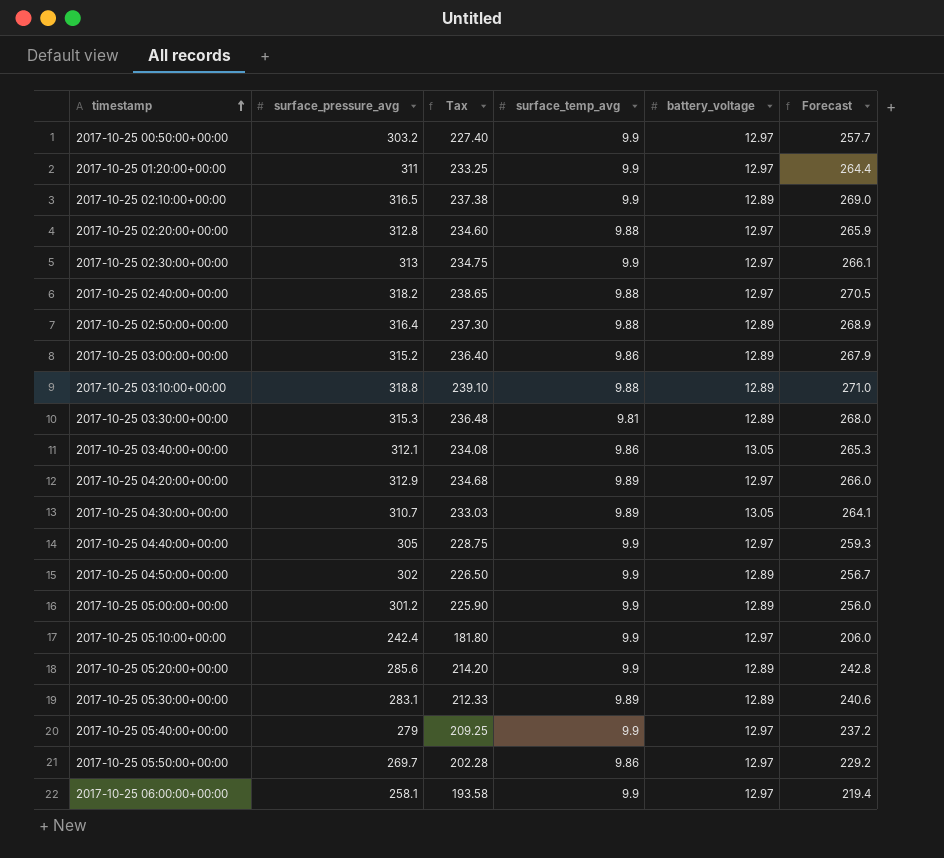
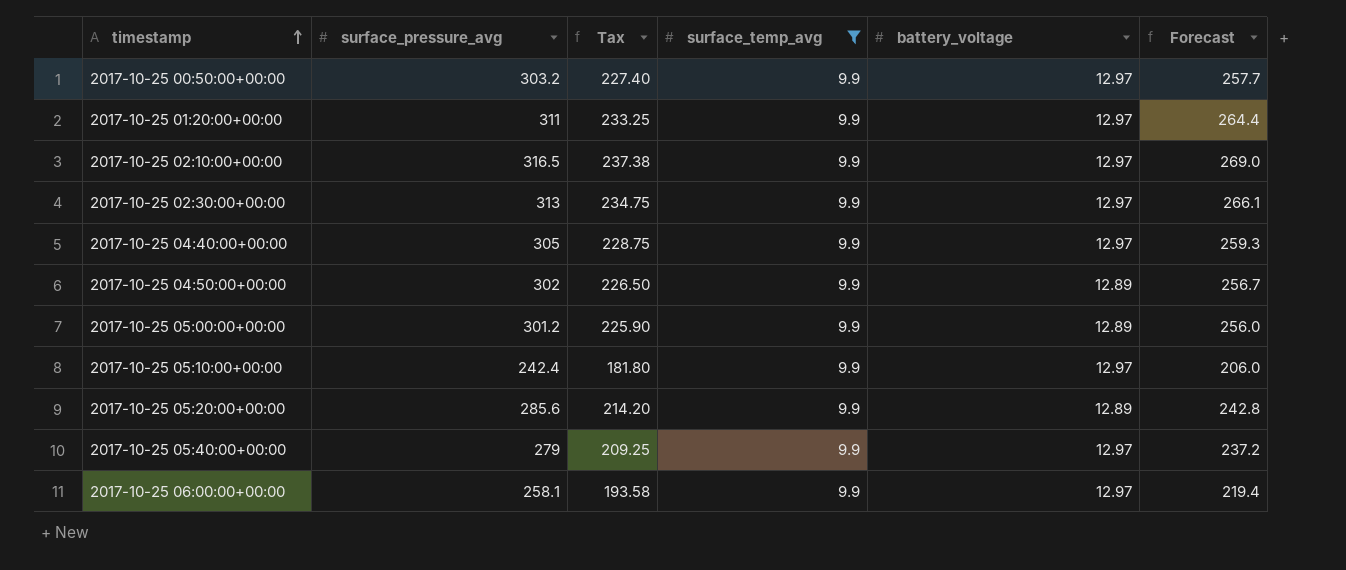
filter: none -> surface_temp_avg = 9.9
2017-10-25 02:10:00+00:00 | battery_voltage: 12.89 -> 12.97

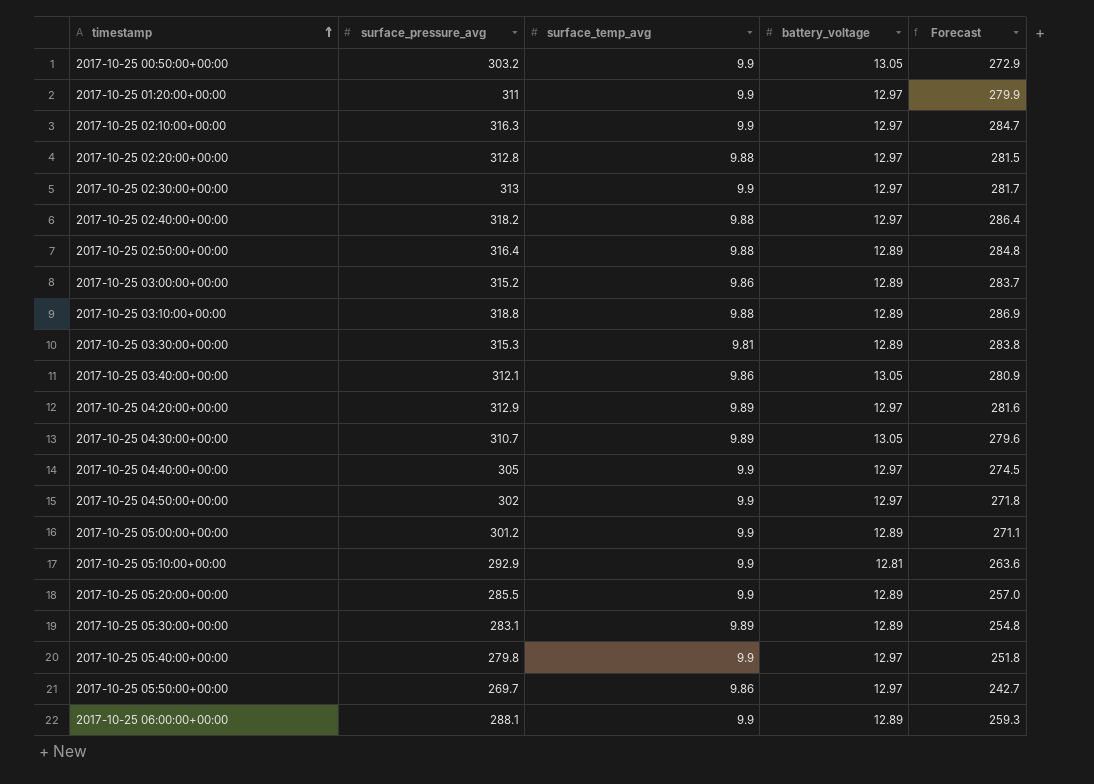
filter: surface_temp_avg = 9.9 -> none
column Tax | formula: [surface_pressure_avg] * 0.75 -> none
column Forecast | formula: [surface_pressure_avg] * 0.85 -> [surface_pressure_avg] * 0.9
2017-10-25 00:50:00+00:00 | battery_voltage: 12.97 -> 13.05
2017-10-25 02:10:00+00:00 | surface_pressure_avg: 316.5 -> 316.3
2017-10-25 04:50:00+00:00 | battery_voltage: 12.89 -> 12.97
2017-10-25 05:10:00+00:00 | surface_pressure_avg: 242.4 -> 292.9
2017-10-25 05:10:00+00:00 | battery_voltage: 12.97 -> 12.81
2017-10-25 05:20:00+00:00 | surface_pressure_avg: 285.6 -> 285.5
2017-10-25 05:40:00+00:00 | surface_pressure_avg: 279 -> 279.8
2017-10-25 06:00:00+00:00 | surface_pressure_avg: 258.1 -> 288.1
2017-10-25 06:00:00+00:00 | battery_voltage: 12.97 -> 12.89

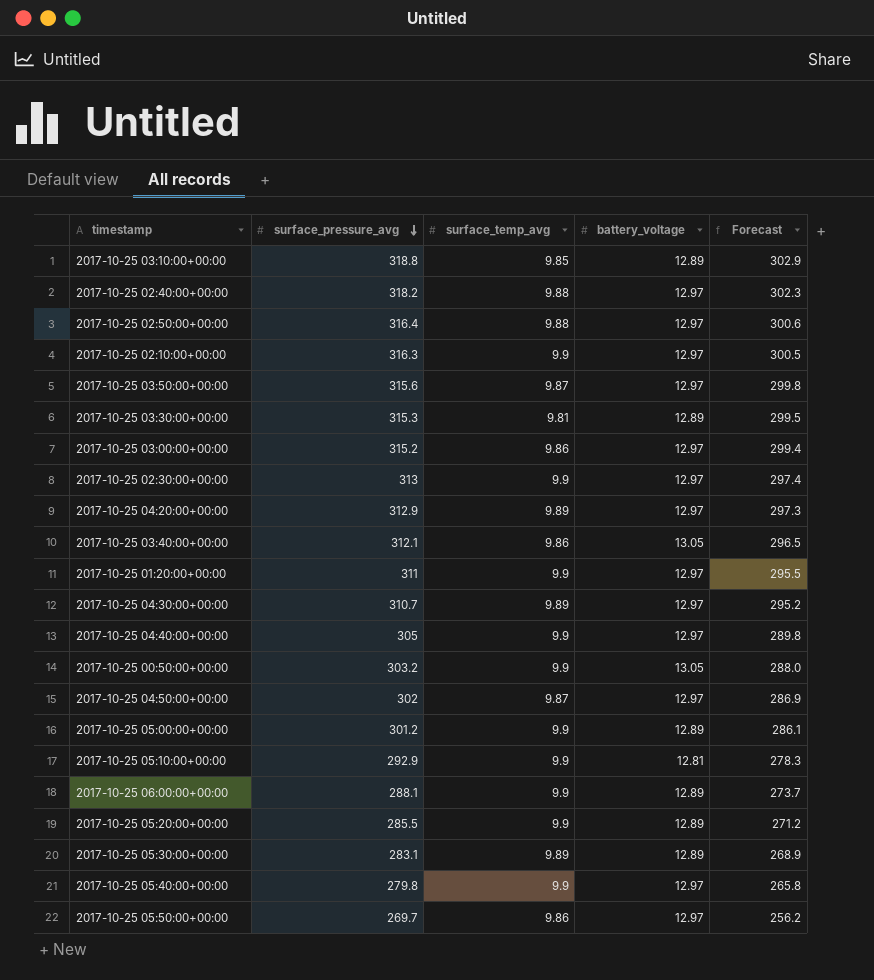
row order: timestamp ascending -> surface_pressure_avg descending
column Forecast | formula: [surface_pressure_avg] * 0.9 -> [surface_pressure_avg] * 0.95
row 2017-10-25 02:20:00+00:00: 312.8 | 9.88 | 12.97 | 281.5 -> none
2017-10-25 03:10:00+00:00 | surface_temp_avg: 9.88 -> 9.85
2017-10-25 02:50:00+00:00 | battery_voltage: 12.89 -> 12.97
row 2017-10-25 03:50:00+00:00: none -> 315.6 | 9.87 | 12.97 | 299.8
2017-10-25 03:00:00+00:00 | battery_voltage: 12.89 -> 12.97
2017-10-25 04:30:00+00:00 | battery_voltage: 13.05 -> 12.97
2017-10-25 04:50:00+00:00 | surface_temp_avg: 9.9 -> 9.87

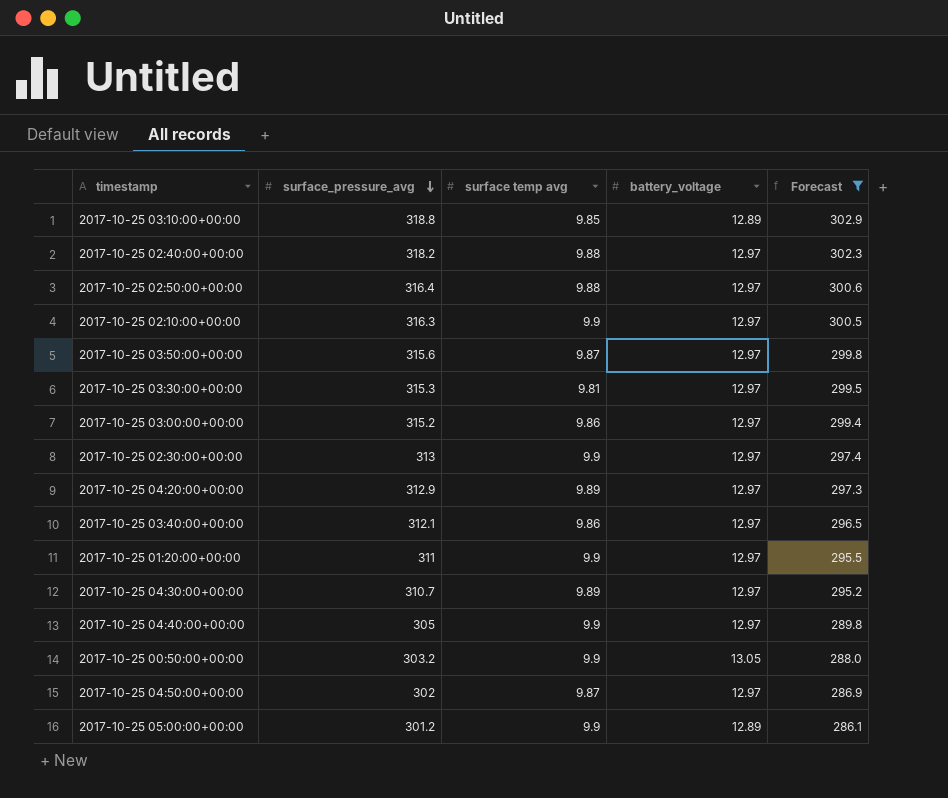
filter: none -> Forecast >= 286.1
column name: surface_temp_avg -> surface temp avg
2017-10-25 03:30:00+00:00 | battery_voltage: 12.89 -> 12.97
2017-10-25 03:40:00+00:00 | battery_voltage: 13.05 -> 12.97

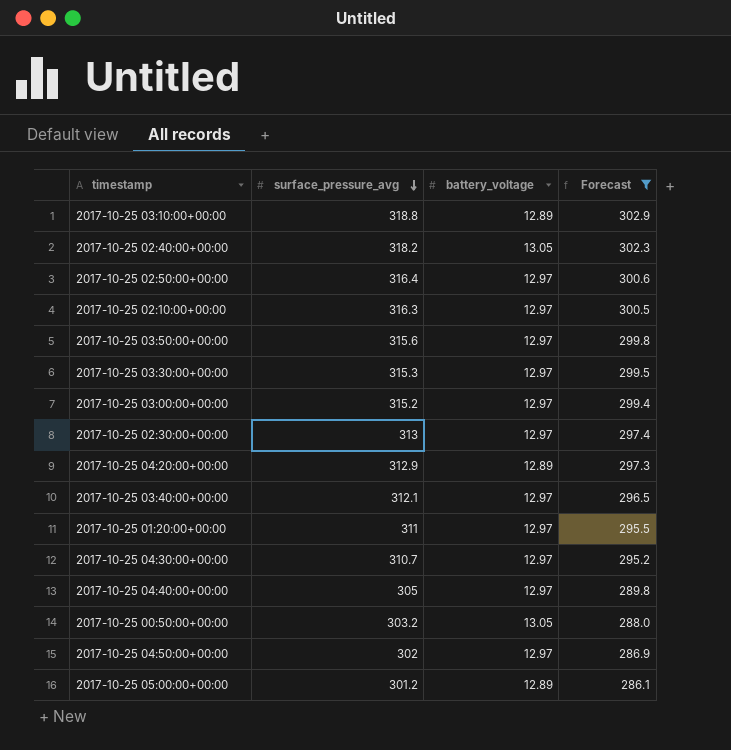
column surface temp avg | position: 3 -> none
2017-10-25 02:40:00+00:00 | battery_voltage: 12.97 -> 13.05
2017-10-25 04:20:00+00:00 | battery_voltage: 12.97 -> 12.89

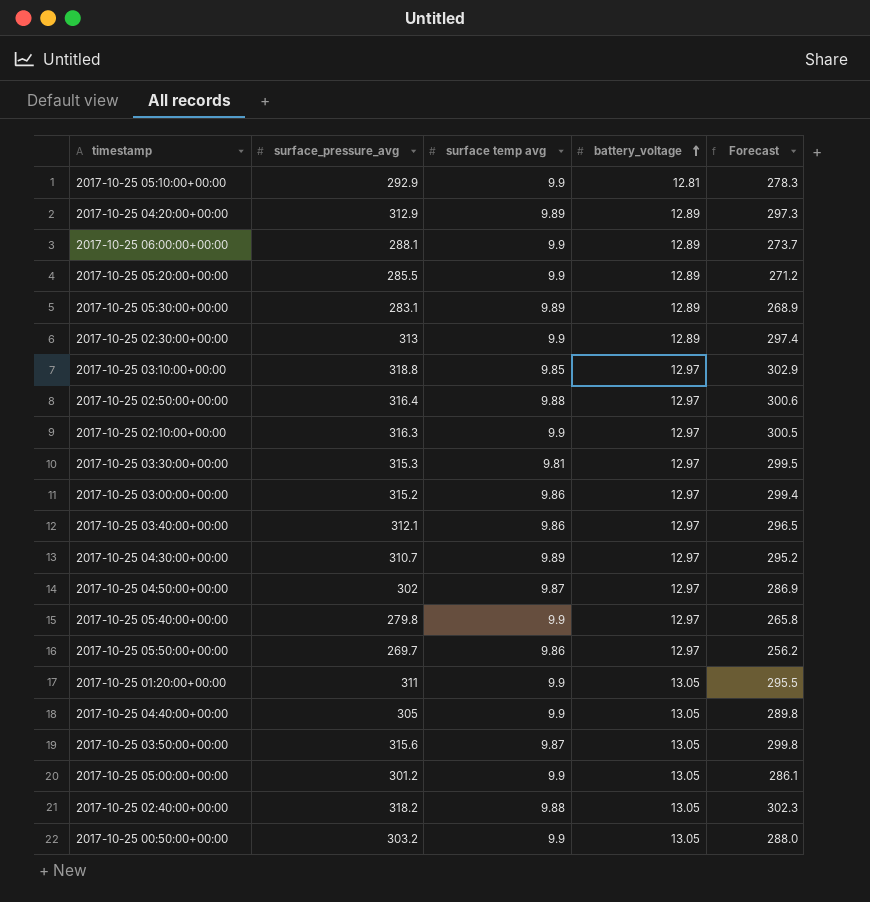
filter: Forecast >= 286.1 -> none
row order: surface_pressure_avg descending -> battery_voltage ascending
column surface temp avg | position: none -> 3
2017-10-25 02:30:00+00:00 | battery_voltage: 12.97 -> 12.89
2017-10-25 03:10:00+00:00 | battery_voltage: 12.89 -> 12.97
2017-10-25 01:20:00+00:00 | battery_voltage: 12.97 -> 13.05
2017-10-25 04:40:00+00:00 | battery_voltage: 12.97 -> 13.05
2017-10-25 03:50:00+00:00 | battery_voltage: 12.97 -> 13.05
2017-10-25 05:00:00+00:00 | battery_voltage: 12.89 -> 13.05

